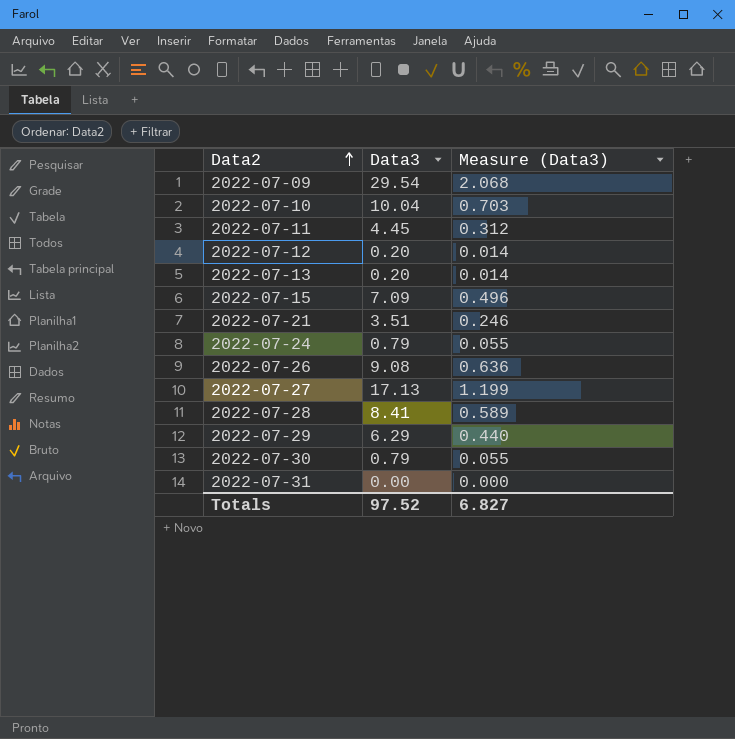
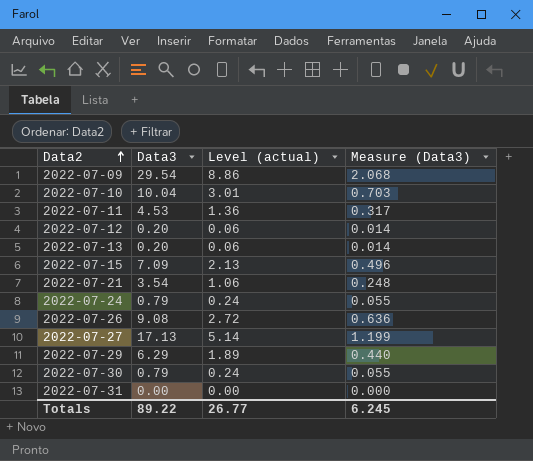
column Level (actual) | formula: none -> [Data3] * 0.3
row 2022-07-28: 8.41 | 0.589 -> none
2022-07-11 | Data3: 4.45 -> 4.53
2022-07-11 | Measure (Data3): 0.312 -> 0.317
2022-07-21 | Data3: 3.51 -> 3.54
2022-07-21 | Measure (Data3): 0.246 -> 0.248
Totals | Data3: 97.52 -> 89.22
Totals | Measure (Data3): 6.827 -> 6.245

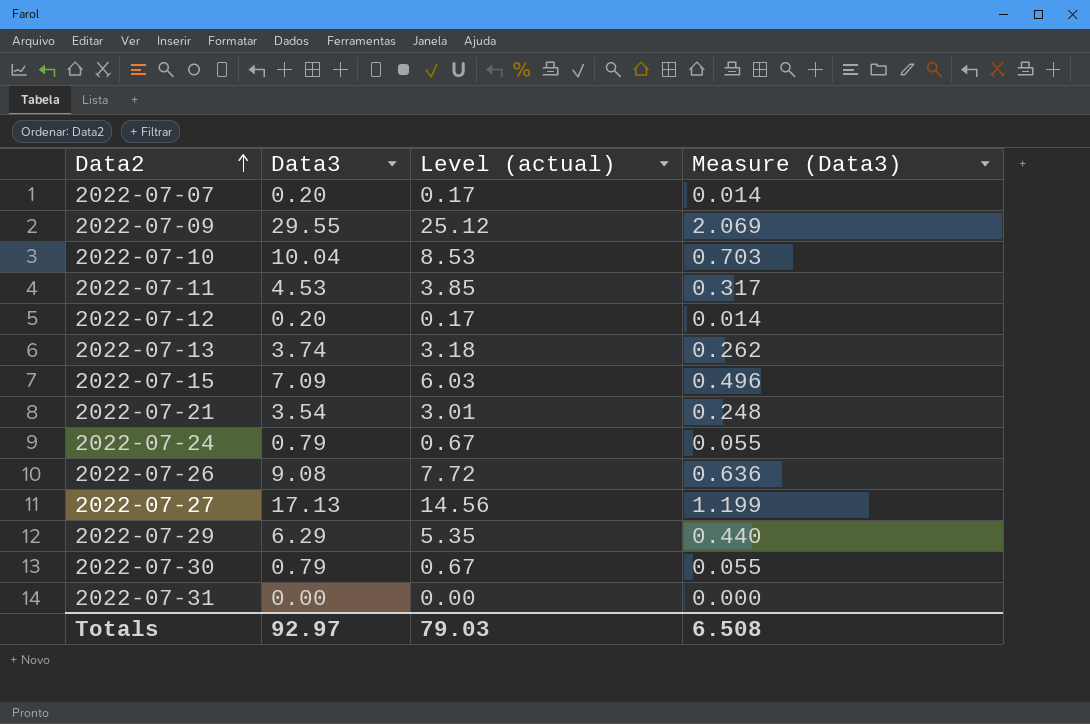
column Level (actual) | formula: [Data3] * 0.3 -> [Data3] * 0.85
row 2022-07-07: none -> 0.20 | 0.17 | 0.014
2022-07-09 | Data3: 29.54 -> 29.55
2022-07-09 | Measure (Data3): 2.068 -> 2.069
2022-07-13 | Data3: 0.20 -> 3.74
2022-07-13 | Measure (Data3): 0.014 -> 0.262
Totals | Data3: 89.22 -> 92.97
Totals | Level (actual): 26.77 -> 79.03
Totals | Measure (Data3): 6.245 -> 6.508

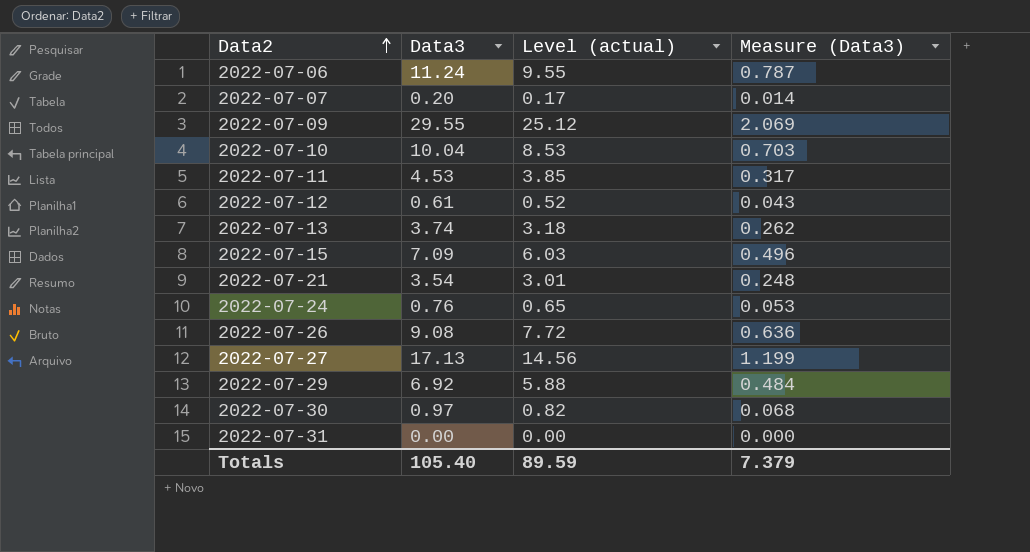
row 2022-07-06: none -> 11.24 | 9.55 | 0.787
2022-07-12 | Data3: 0.20 -> 0.61
2022-07-12 | Level (actual): 0.17 -> 0.52
2022-07-12 | Measure (Data3): 0.014 -> 0.043
2022-07-24 | Data3: 0.79 -> 0.76
2022-07-24 | Level (actual): 0.67 -> 0.65
2022-07-24 | Measure (Data3): 0.055 -> 0.053
2022-07-29 | Data3: 6.29 -> 6.92
2022-07-29 | Level (actual): 5.35 -> 5.88
2022-07-29 | Measure (Data3): 0.440 -> 0.484
2022-07-30 | Data3: 0.79 -> 0.97
2022-07-30 | Level (actual): 0.67 -> 0.82
2022-07-30 | Measure (Data3): 0.055 -> 0.068
Totals | Data3: 92.97 -> 105.40
Totals | Level (actual): 79.03 -> 89.59
Totals | Measure (Data3): 6.508 -> 7.379

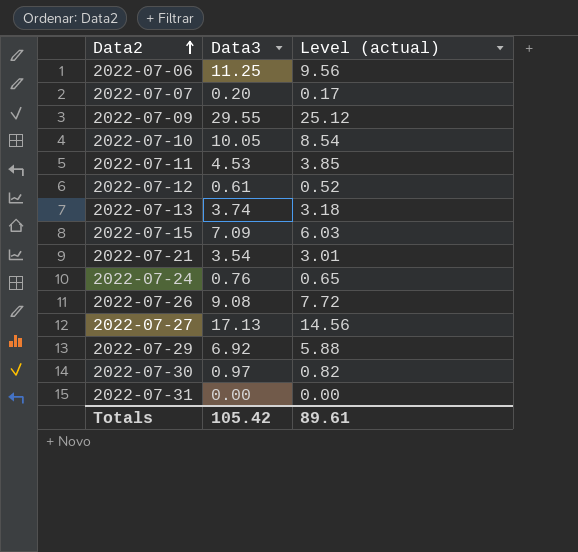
column Measure (Data3) | formula: [Data3] * 0.07 -> none
2022-07-06 | Data3: 11.24 -> 11.25
2022-07-06 | Level (actual): 9.55 -> 9.56
2022-07-10 | Data3: 10.04 -> 10.05
2022-07-10 | Level (actual): 8.53 -> 8.54
Totals | Data3: 105.40 -> 105.42
Totals | Level (actual): 89.59 -> 89.61

